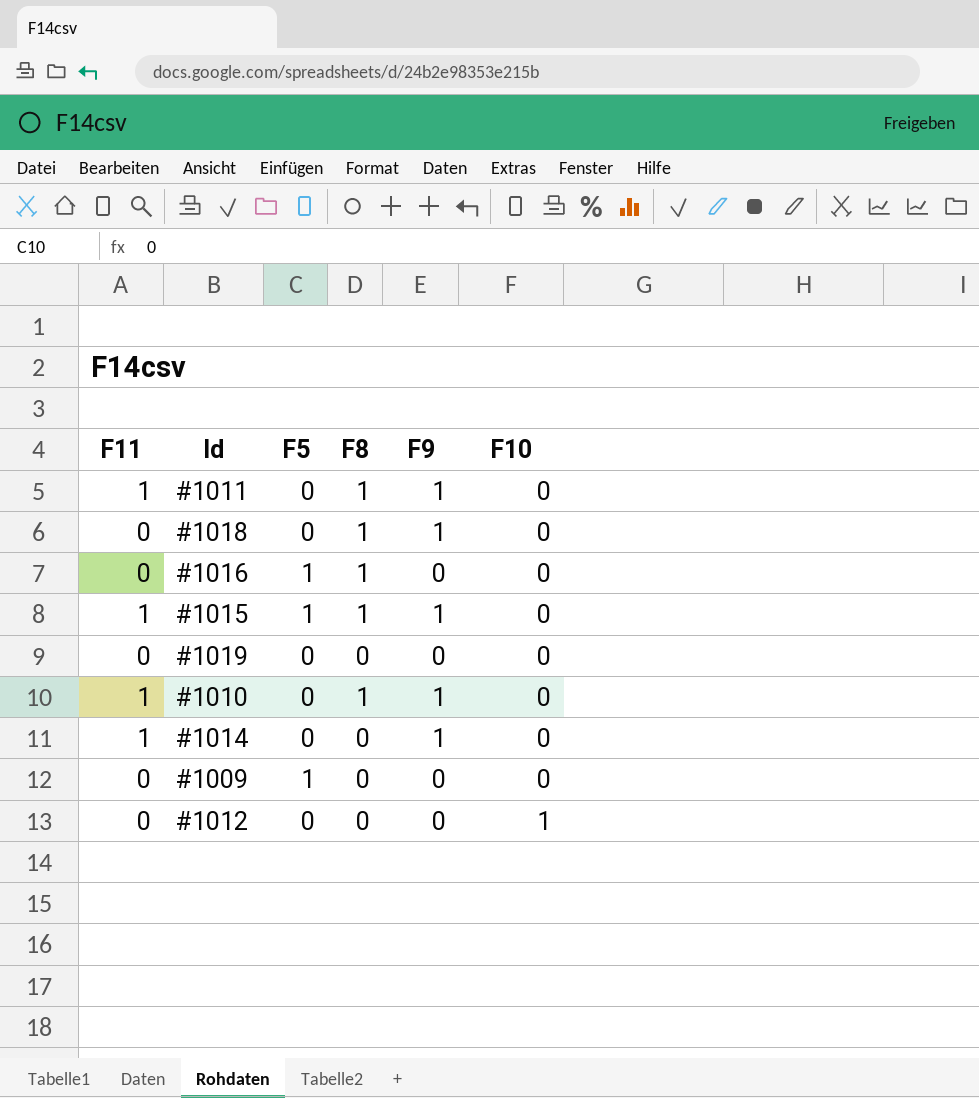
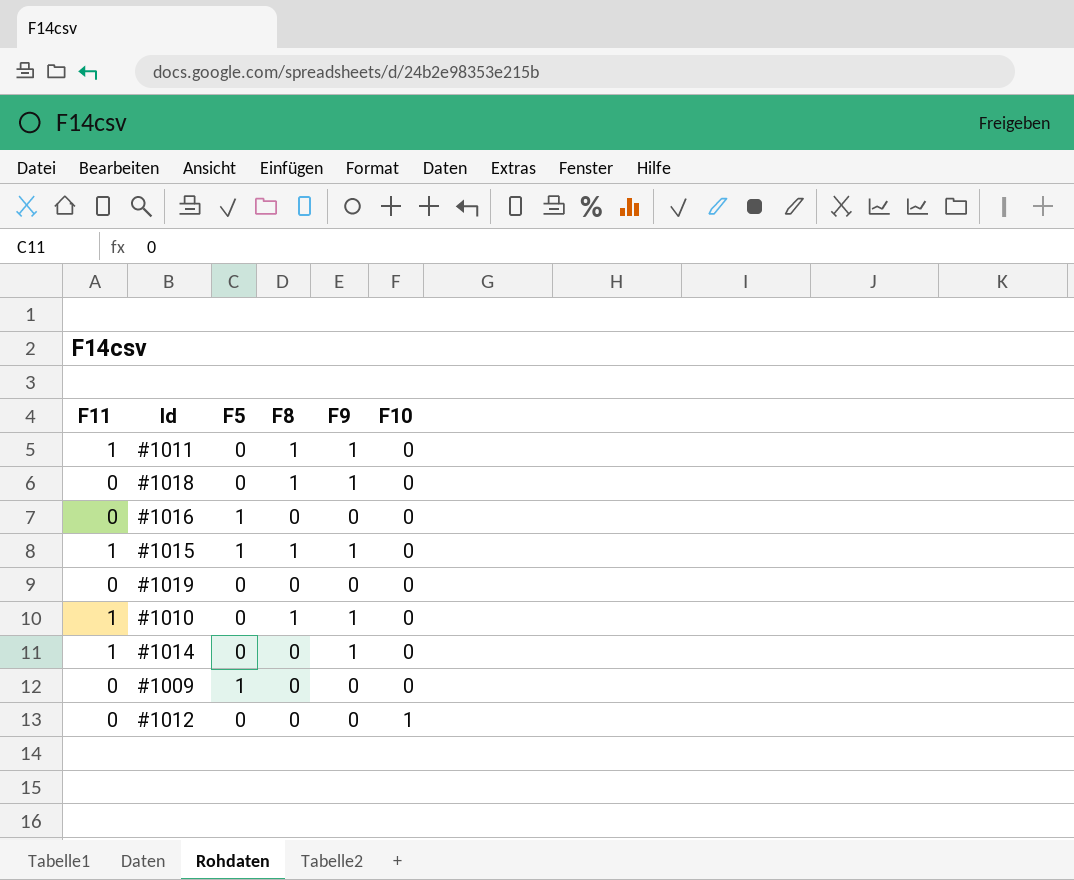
#1016 | F8: 1 -> 0

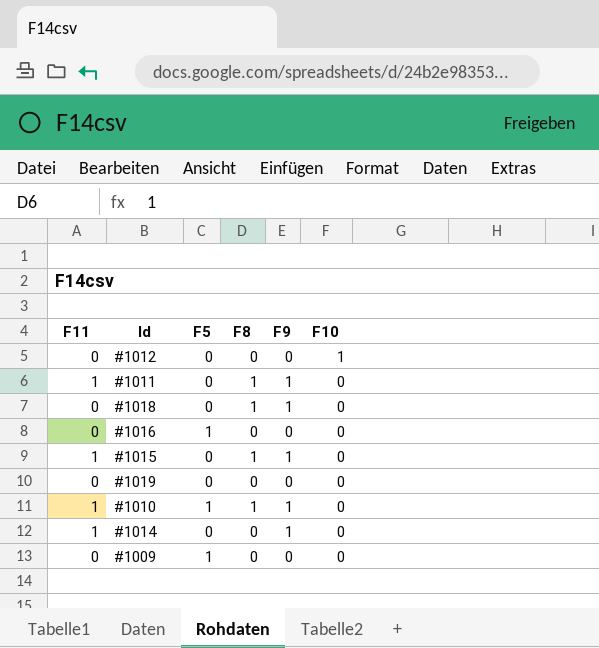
row order: F10 ascending -> F10 descending
#1015 | F5: 1 -> 0
#1010 | F5: 0 -> 1

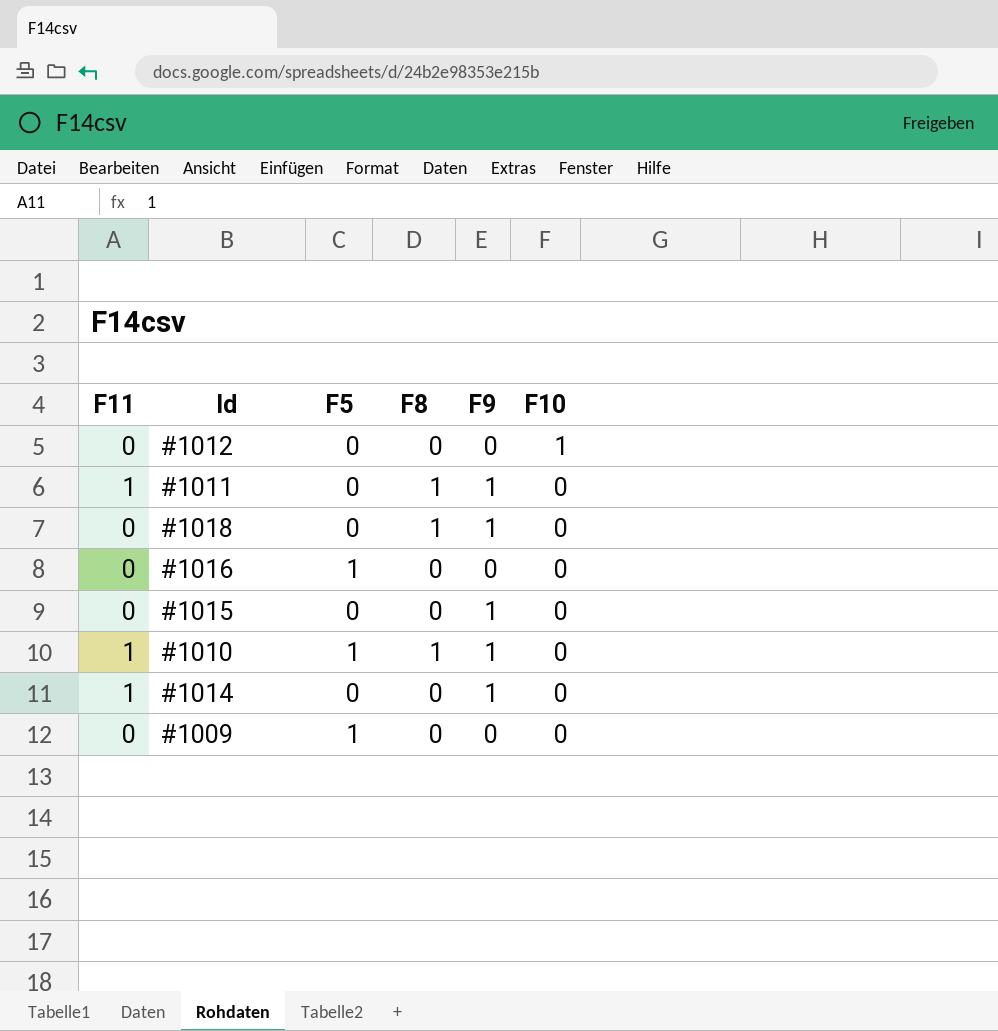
row #1019: 0 | 0 | 0 | 0 | 0 -> none
#1015 | F11: 1 -> 0
#1015 | F8: 1 -> 0

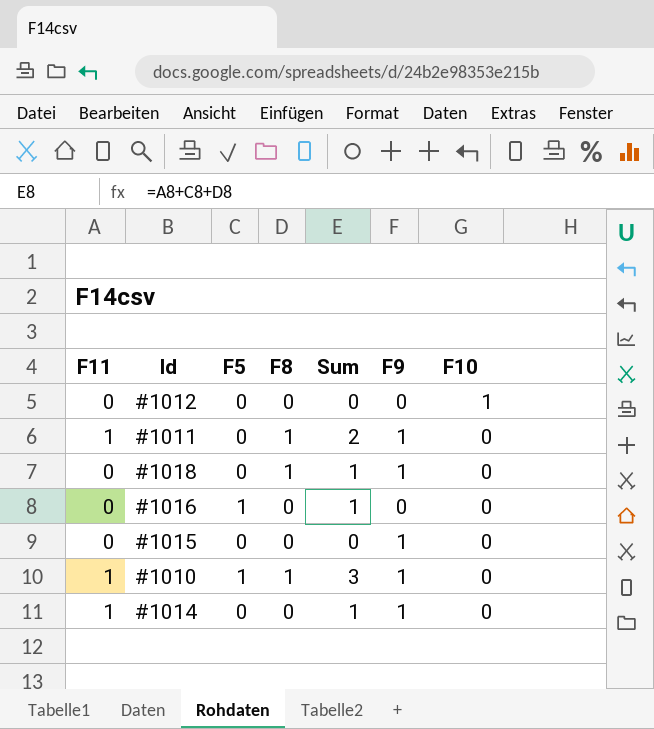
column Sum | formula: none -> [F11] + [F5] + [F8]
row #1009: 0 | 1 | 0 | 0 | 0 -> none

